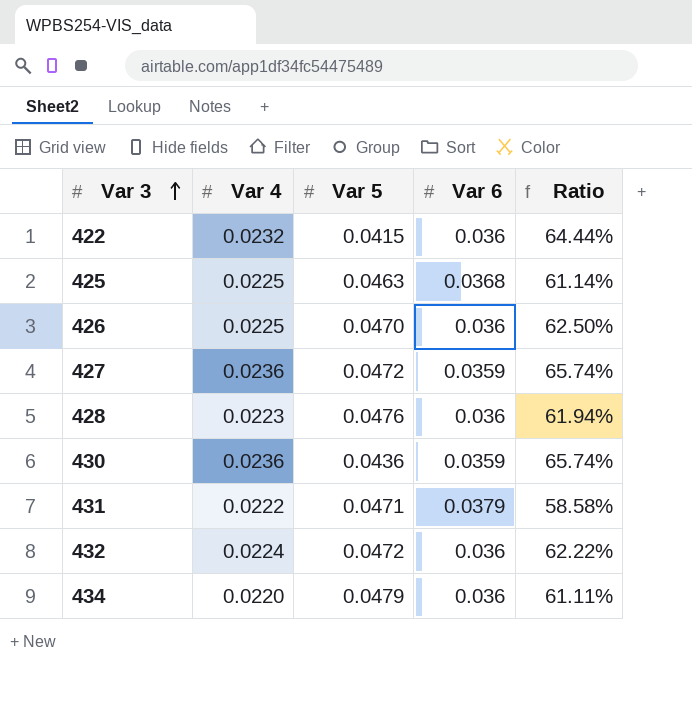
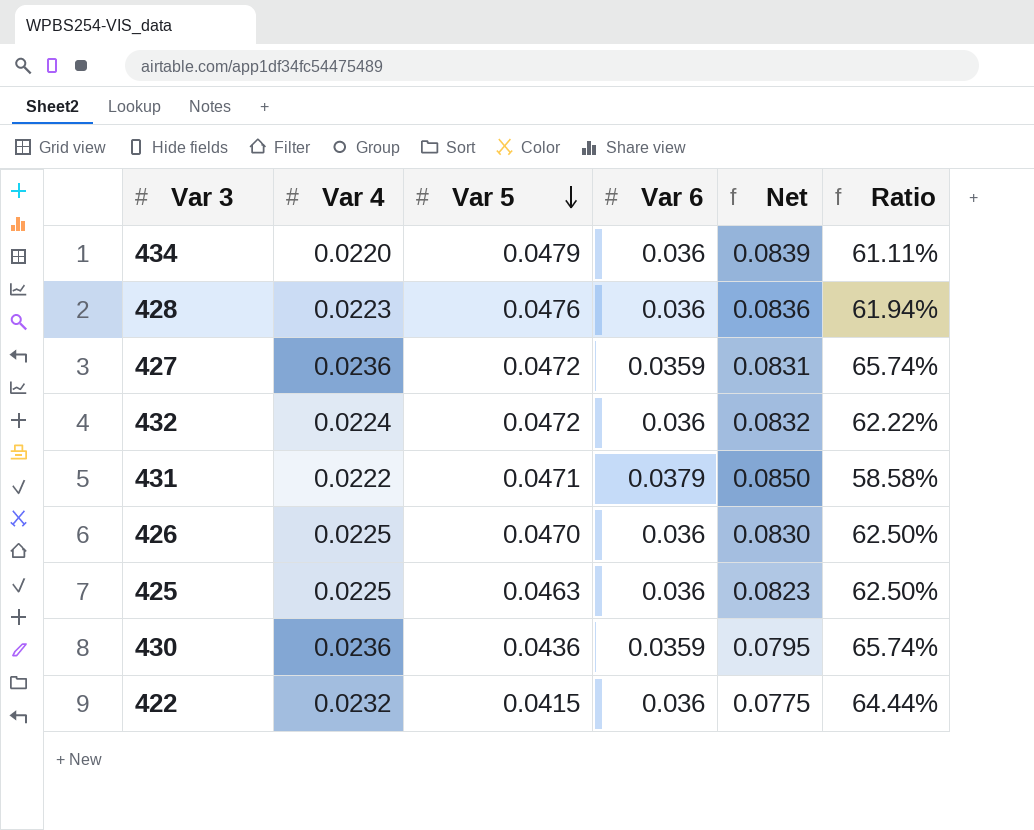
row order: Var 3 ascending -> Var 5 descending
column Net | formula: none -> [Var 5] + [Var 6]
425 | Var 6: 0.0368 -> 0.036
425 | Ratio: 61.14% -> 62.50%

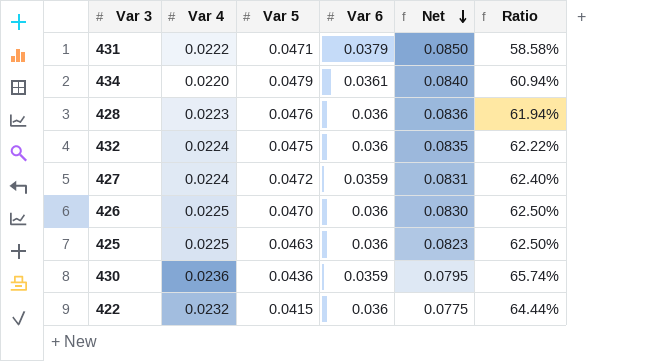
row order: Var 5 descending -> Net descending
434 | Var 6: 0.036 -> 0.0361
434 | Net: 0.0839 -> 0.0840
434 | Ratio: 61.11% -> 60.94%
432 | Var 5: 0.0472 -> 0.0475
432 | Net: 0.0832 -> 0.0835
427 | Var 4: 0.0236 -> 0.0224
427 | Ratio: 65.74% -> 62.40%

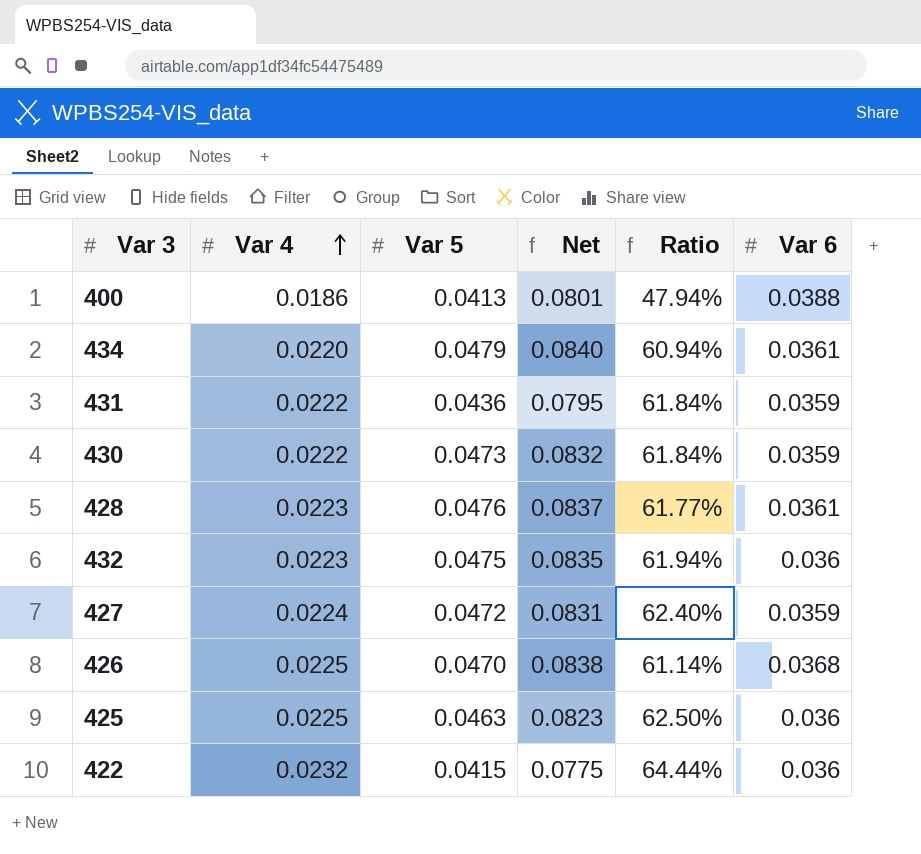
row order: Net descending -> Var 4 ascending
column Var 6 | position: 4 -> 6
row 400: none -> 0.0186 | 0.0413 | 0.0801 | 47.94% | 0.0388
431 | Var 5: 0.0471 -> 0.0436
431 | Net: 0.0850 -> 0.0795
431 | Ratio: 58.58% -> 61.84%
431 | Var 6: 0.0379 -> 0.0359
430 | Var 4: 0.0236 -> 0.0222
430 | Var 5: 0.0436 -> 0.0473
430 | Net: 0.0795 -> 0.0832
430 | Ratio: 65.74% -> 61.84%
428 | Net: 0.0836 -> 0.0837
428 | Ratio: 61.94% -> 61.77%
428 | Var 6: 0.036 -> 0.0361
432 | Var 4: 0.0224 -> 0.0223
432 | Ratio: 62.22% -> 61.94%
426 | Net: 0.0830 -> 0.0838
426 | Ratio: 62.50% -> 61.14%
426 | Var 6: 0.036 -> 0.0368

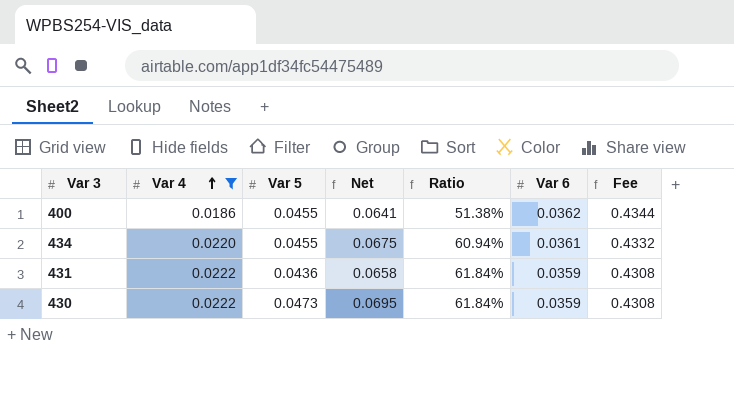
filter: none -> Var 4 <= 0.0222
column Net | formula: [Var 5] + [Var 6] -> [Var 4] + [Var 5]
column Fee | formula: none -> [Var 6] * 12
400 | Var 5: 0.0413 -> 0.0455
400 | Ratio: 47.94% -> 51.38%
400 | Var 6: 0.0388 -> 0.0362
434 | Var 5: 0.0479 -> 0.0455

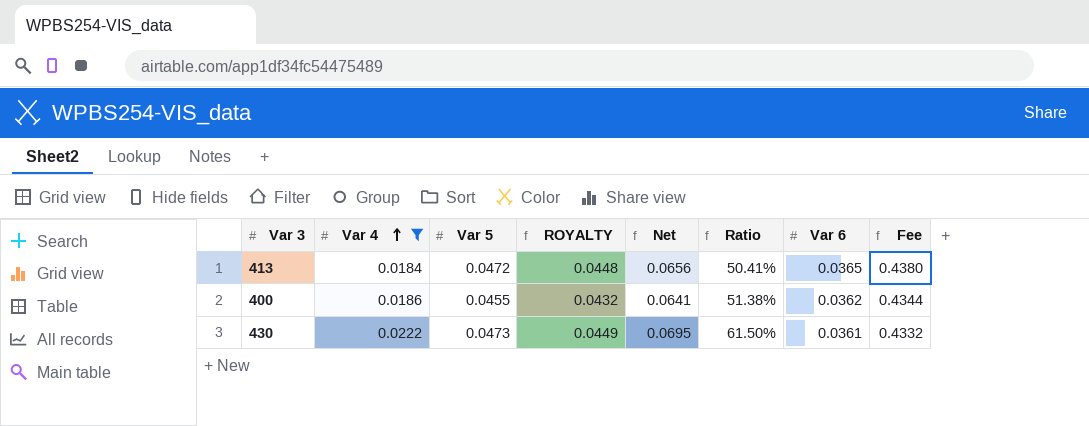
column ROYALTY | formula: none -> [Var 5] * 0.95
row 434: 0.0220 | 0.0455 | 0.0675 | 60.94% | 0.0361 | 0.4332 -> none
row 431: 0.0222 | 0.0436 | 0.0658 | 61.84% | 0.0359 | 0.4308 -> none
row 413: none -> 0.0184 | 0.0472 | 0.0448 | 0.0656 | 50.41% | 0.0365 | 0.4380
430 | Ratio: 61.84% -> 61.50%
430 | Var 6: 0.0359 -> 0.0361
430 | Fee: 0.4308 -> 0.4332

